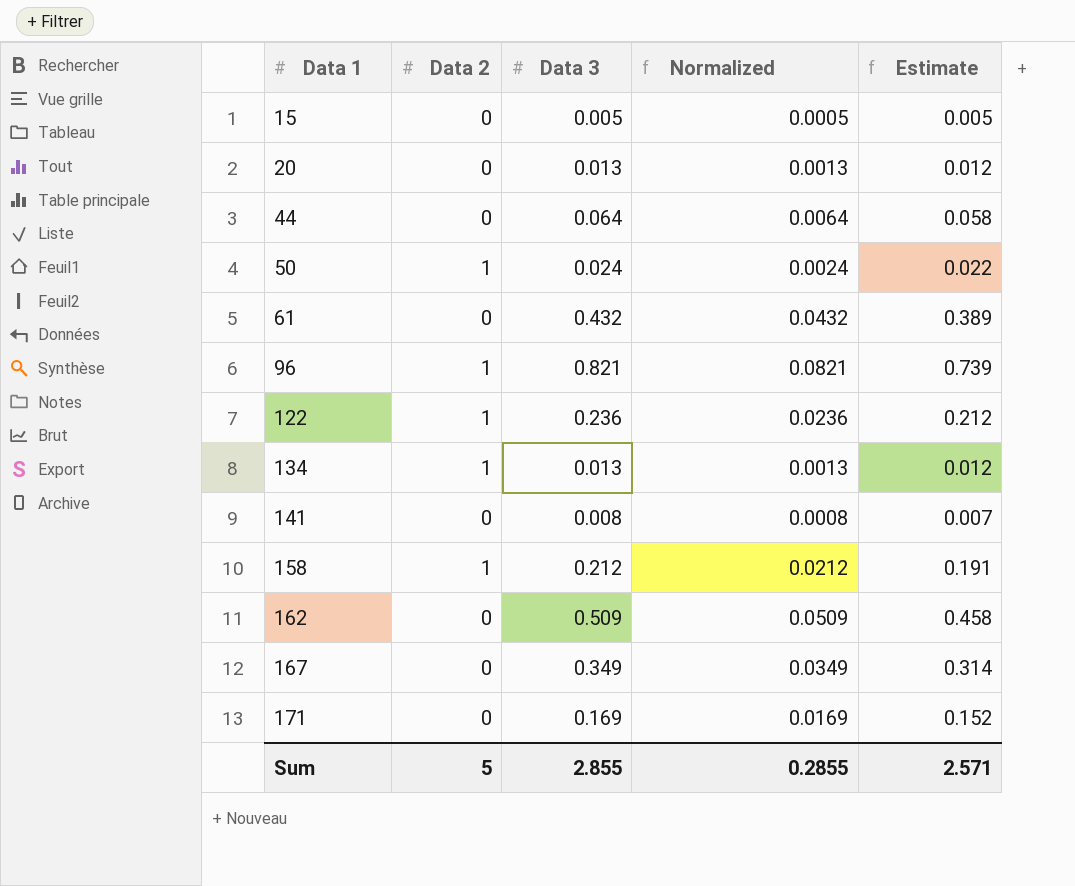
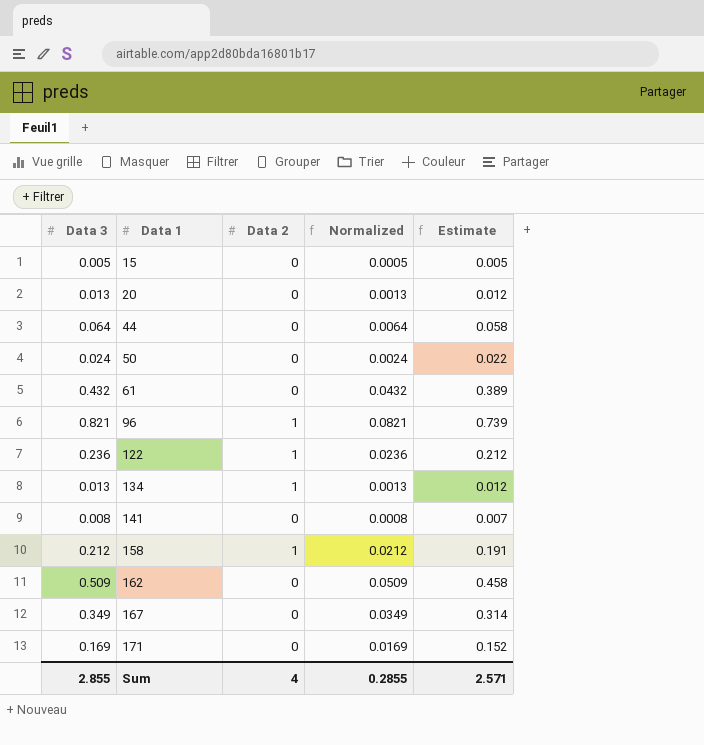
column Data 3 | position: 3 -> 1
50 | Data 2: 1 -> 0
Sum | Data 2: 5 -> 4

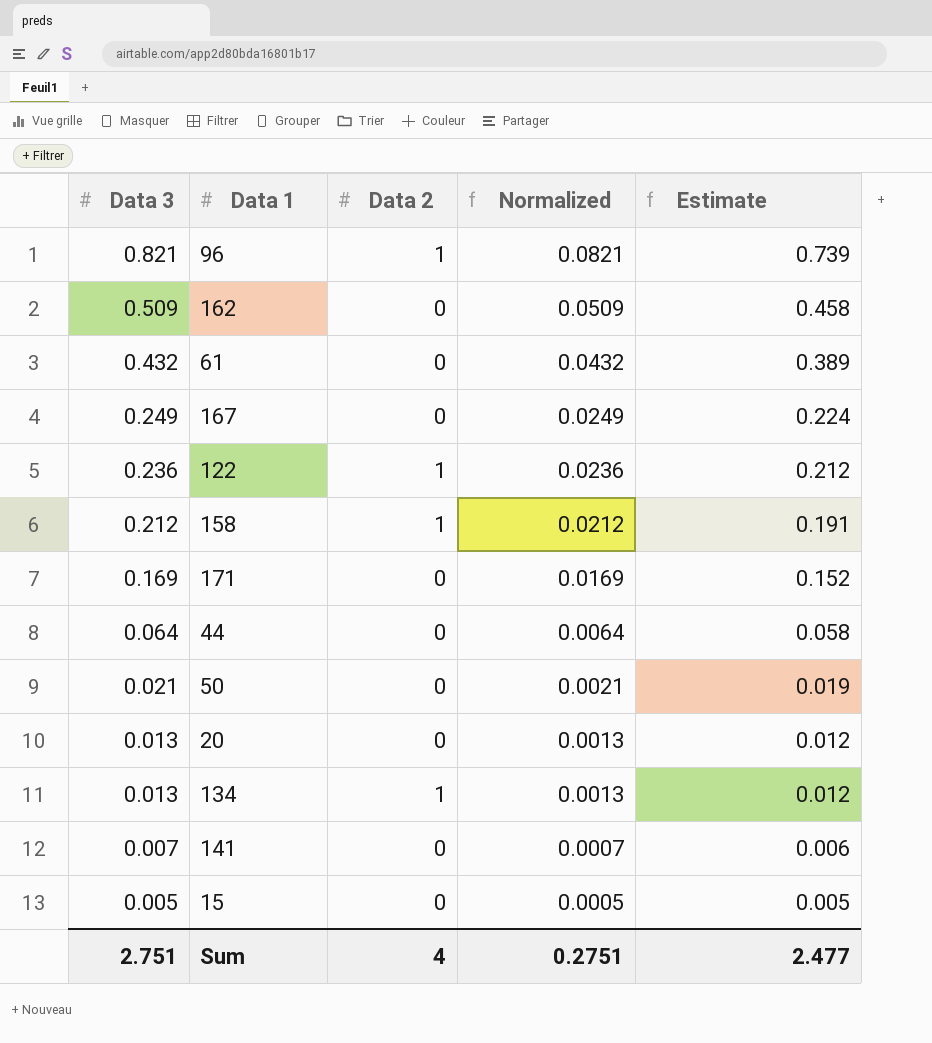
row order: Data 1 ascending -> Data 3 descending
167 | Data 3: 0.349 -> 0.249
167 | Normalized: 0.0349 -> 0.0249
167 | Estimate: 0.314 -> 0.224
50 | Data 3: 0.024 -> 0.021
50 | Normalized: 0.0024 -> 0.0021
50 | Estimate: 0.022 -> 0.019
141 | Data 3: 0.008 -> 0.007
141 | Normalized: 0.0008 -> 0.0007
141 | Estimate: 0.007 -> 0.006
Sum | Data 3: 2.855 -> 2.751
Sum | Normalized: 0.2855 -> 0.2751
Sum | Estimate: 2.571 -> 2.477

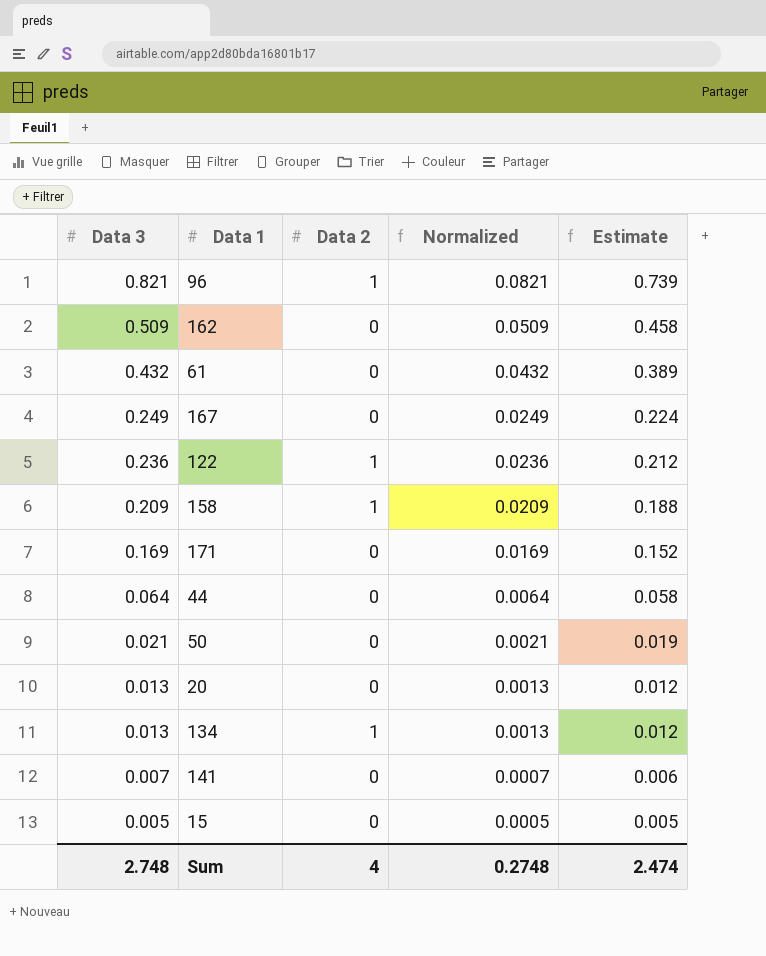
158 | Data 3: 0.212 -> 0.209
158 | Normalized: 0.0212 -> 0.0209
158 | Estimate: 0.191 -> 0.188
Sum | Data 3: 2.751 -> 2.748
Sum | Normalized: 0.2751 -> 0.2748
Sum | Estimate: 2.477 -> 2.474

